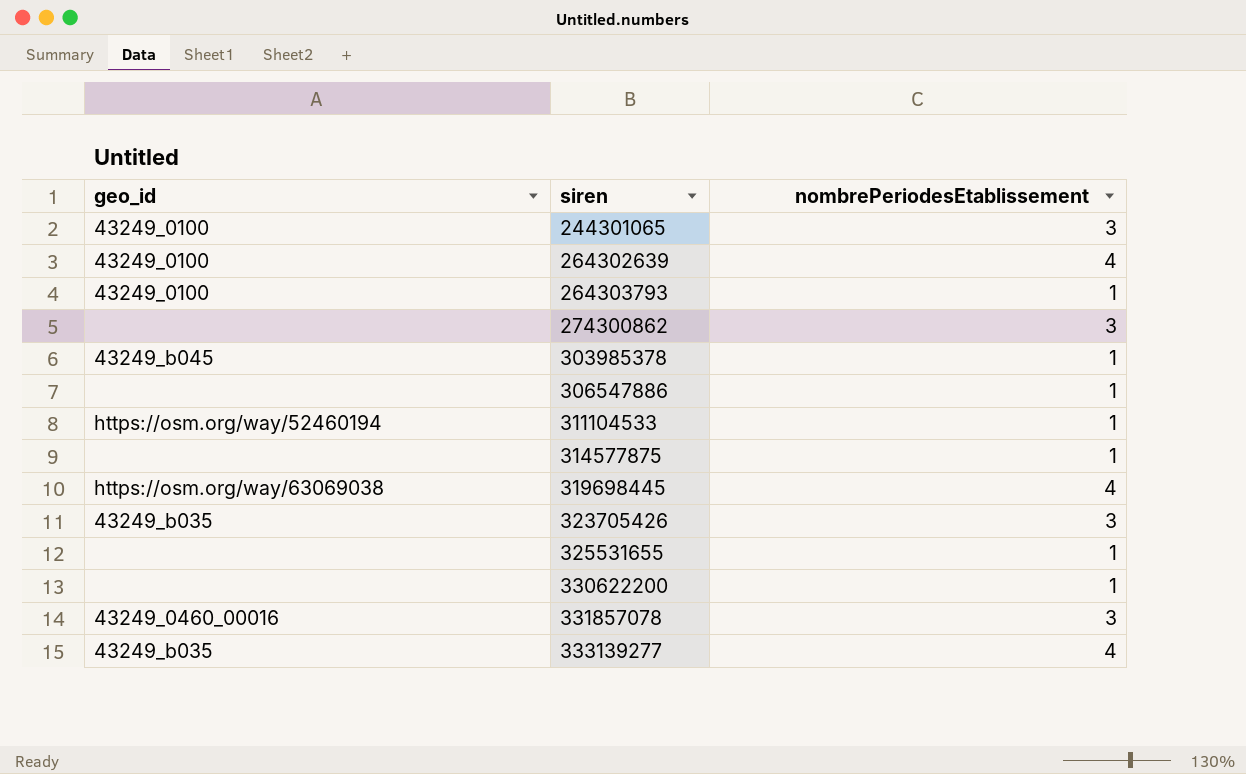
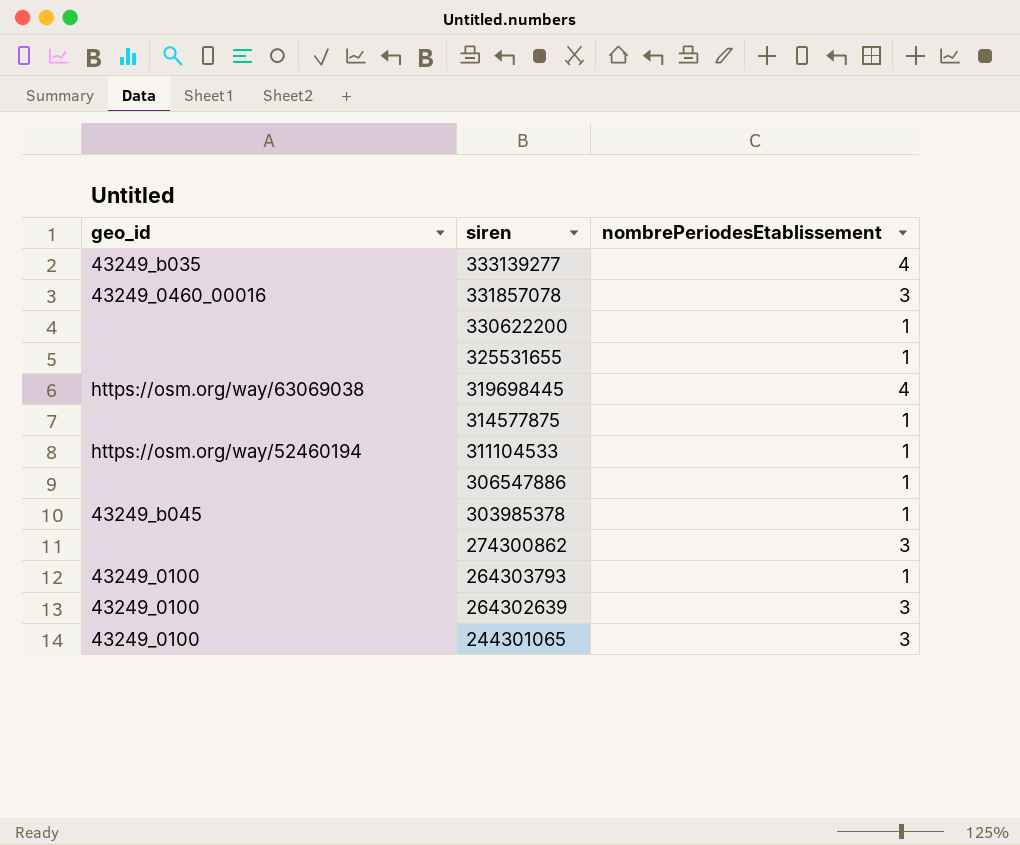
row order: siren ascending -> siren descending
row 323705426: 43249_b035 | 3 -> none
264302639 | nombrePeriodesEtablissement: 4 -> 3

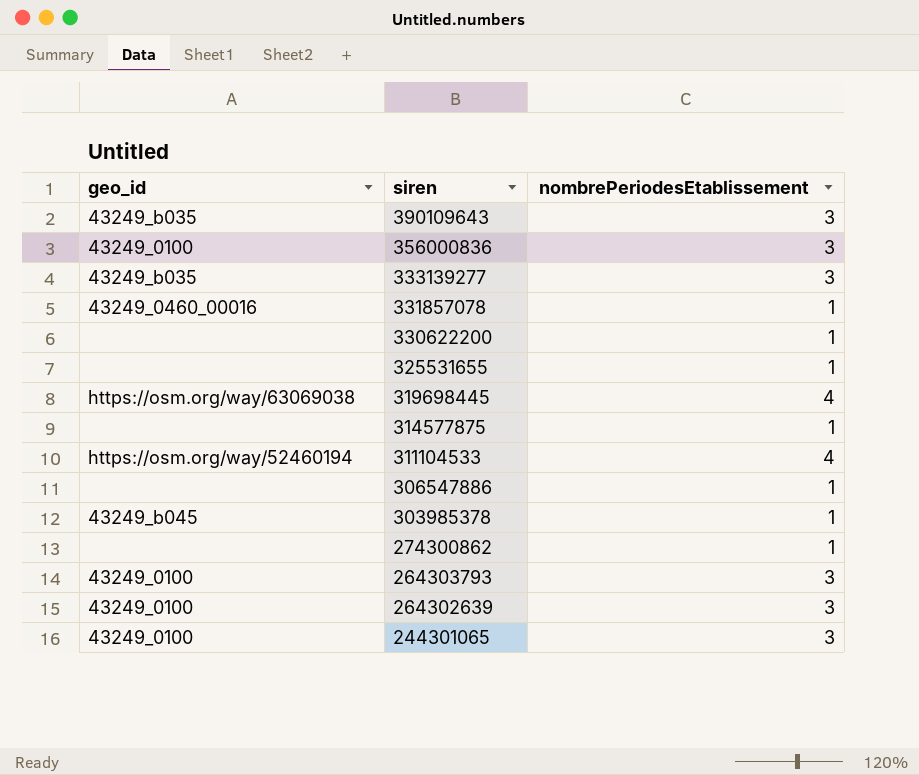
row 390109643: none -> 43249_b035 | 3
row 356000836: none -> 43249_0100 | 3
333139277 | nombrePeriodesEtablissement: 4 -> 3
331857078 | nombrePeriodesEtablissement: 3 -> 1
311104533 | nombrePeriodesEtablissement: 1 -> 4
274300862 | nombrePeriodesEtablissement: 3 -> 1
264303793 | nombrePeriodesEtablissement: 1 -> 3

